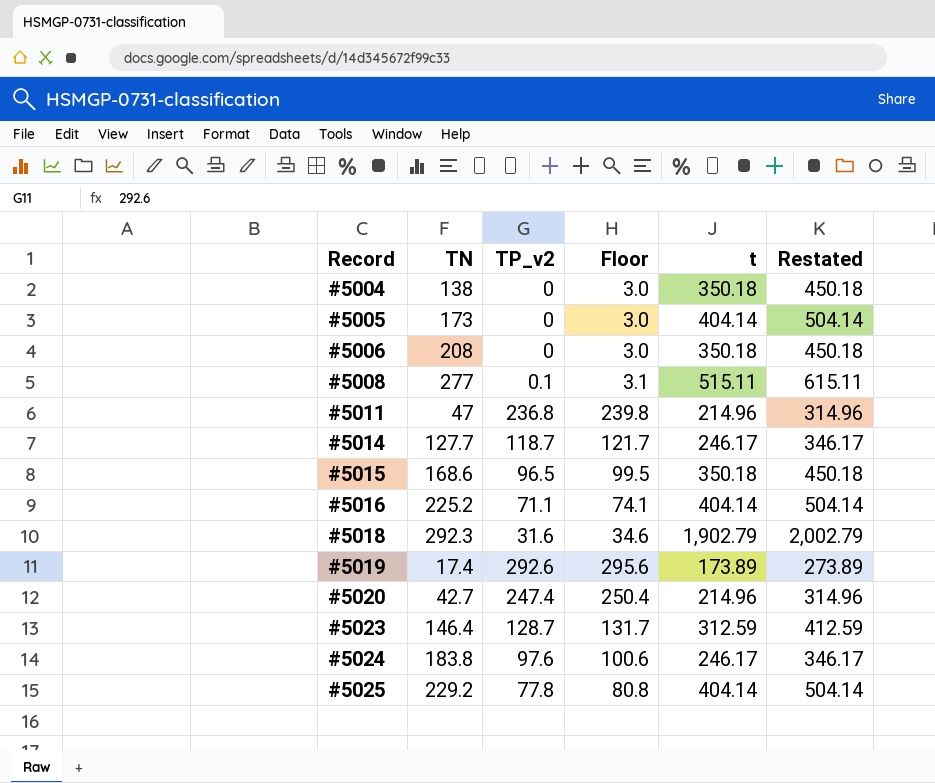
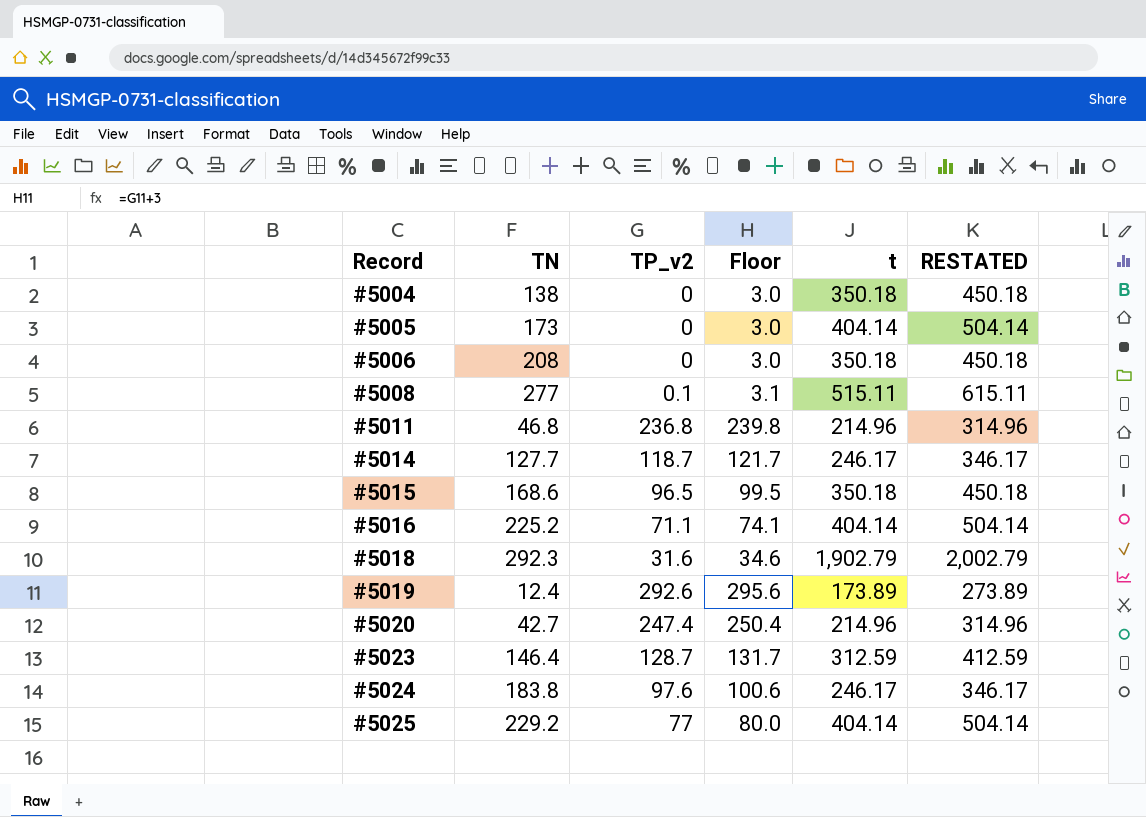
column name: Restated -> RESTATED
#5011 | TN: 47 -> 46.8
#5019 | TN: 17.4 -> 12.4
#5025 | TP_v2: 77.8 -> 77
#5025 | Floor: 80.8 -> 80.0

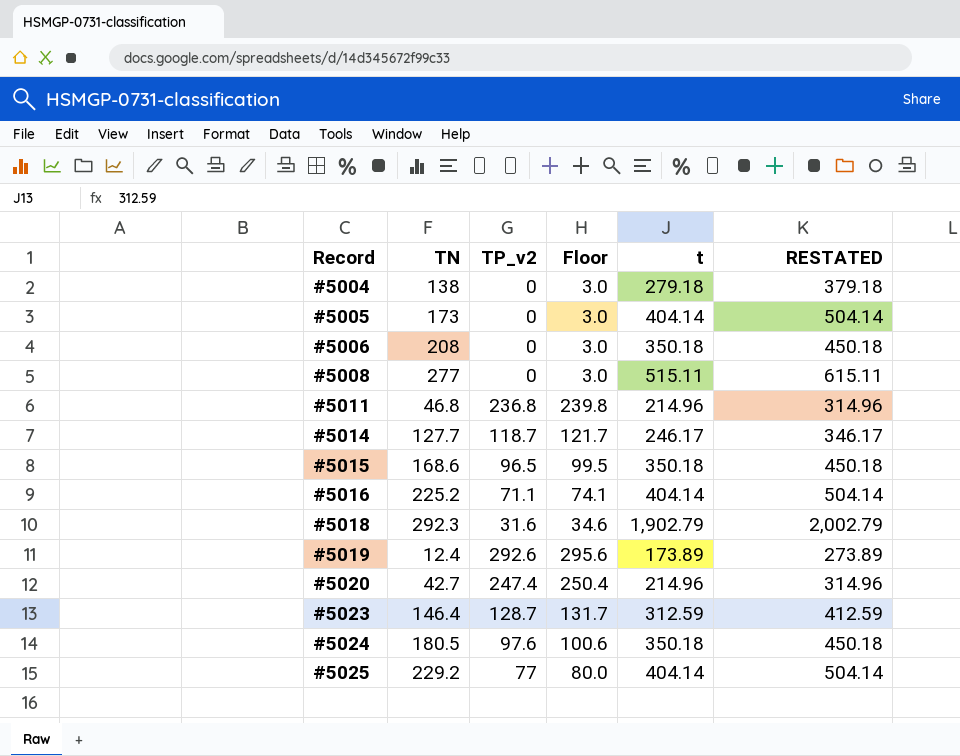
#5004 | t: 350.18 -> 279.18
#5004 | RESTATED: 450.18 -> 379.18
#5008 | TP_v2: 0.1 -> 0
#5008 | Floor: 3.1 -> 3.0
#5024 | TN: 183.8 -> 180.5
#5024 | t: 246.17 -> 350.18
#5024 | RESTATED: 346.17 -> 450.18

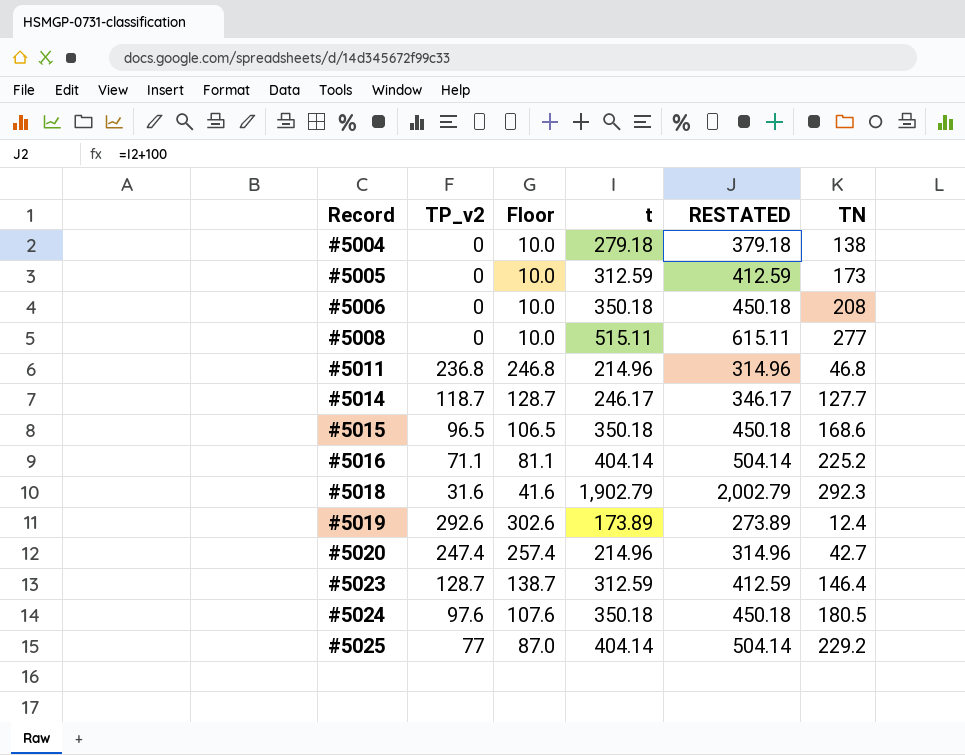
column Floor | formula: [TP_v2] + 3 -> [TP_v2] + 10
column TN | position: 2 -> 6
#5005 | t: 404.14 -> 312.59
#5005 | RESTATED: 504.14 -> 412.59

